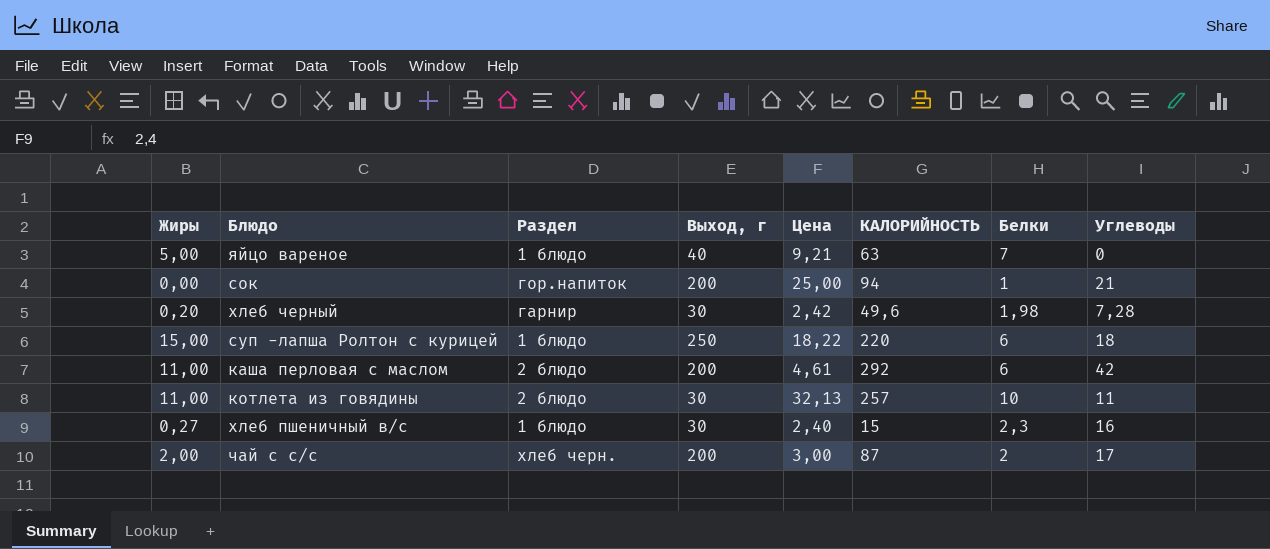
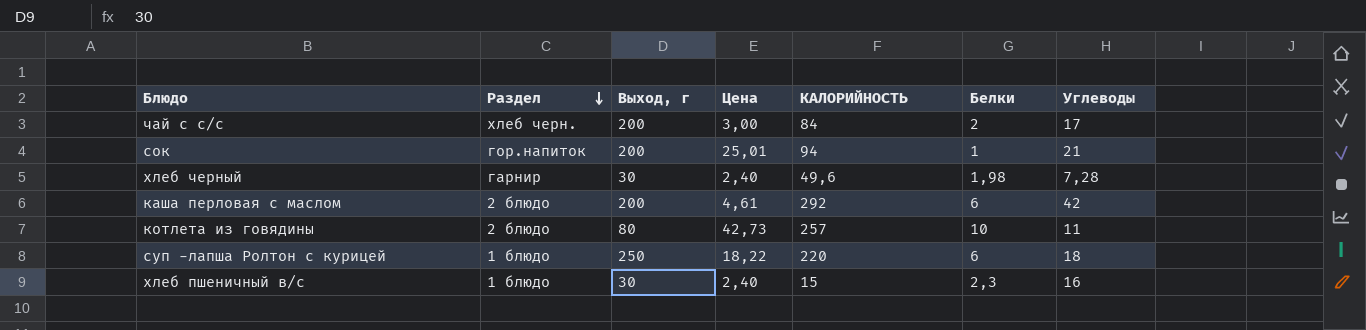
row order: none -> Раздел descending
column Жиры | position: 1 -> none
row яйцо вареное: 5,00 | 1 блюдо | 40 | 9,21 | 63 | 7 | 0 -> none
чай с с/с | КАЛОРИЙНОСТЬ: 87 -> 84
сок | Цена: 25,00 -> 25,01
хлеб черный | Цена: 2,42 -> 2,40
котлета из говядины | Выход, г: 30 -> 80
котлета из говядины | Цена: 32,13 -> 42,73

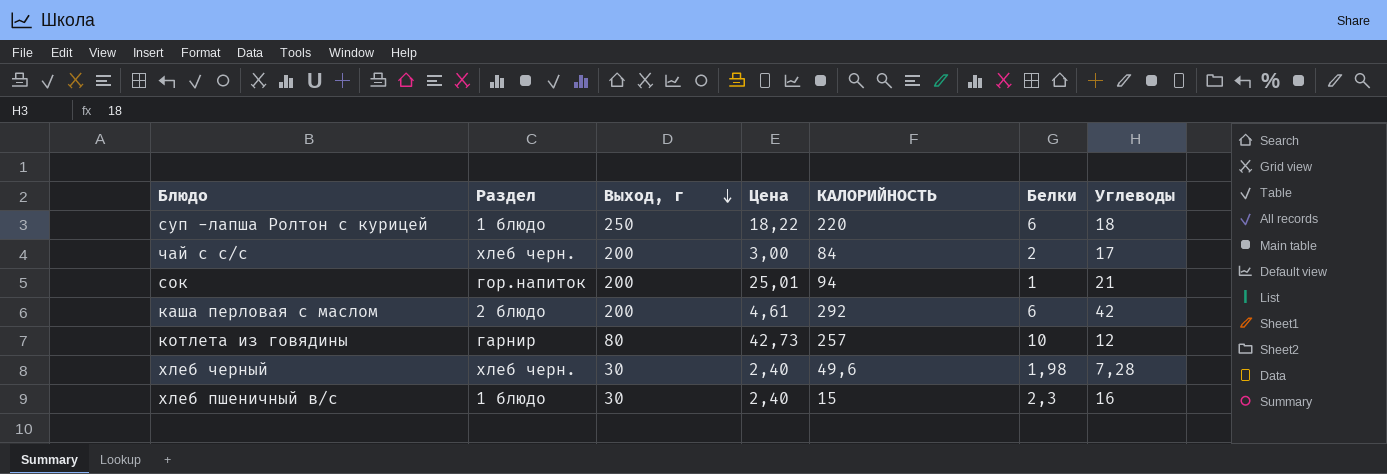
row order: Раздел descending -> Выход, г descending
котлета из говядины | Раздел: 2 блюдо -> гарнир
котлета из говядины | Углеводы: 11 -> 12
хлеб черный | Раздел: гарнир -> хлеб черн.

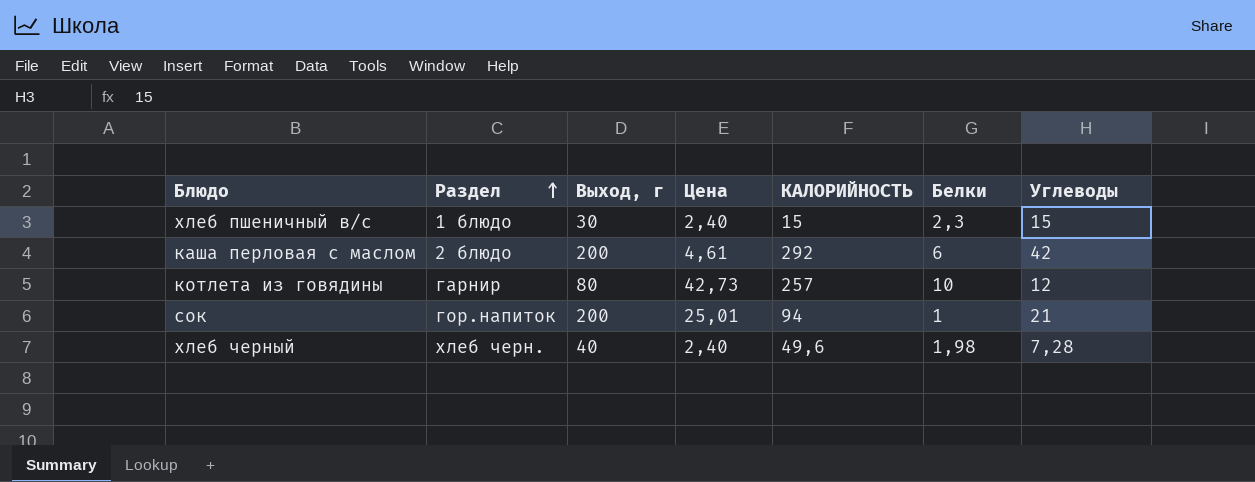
row order: Выход, г descending -> Раздел ascending
row суп -лапша Ролтон с курицей: 1 блюдо | 250 | 18,22 | 220 | 6 | 18 -> none
row чай с с/с: хлеб черн. | 200 | 3,00 | 84 | 2 | 17 -> none
хлеб пшеничный в/с | Углеводы: 16 -> 15
хлеб черный | Выход, г: 30 -> 40

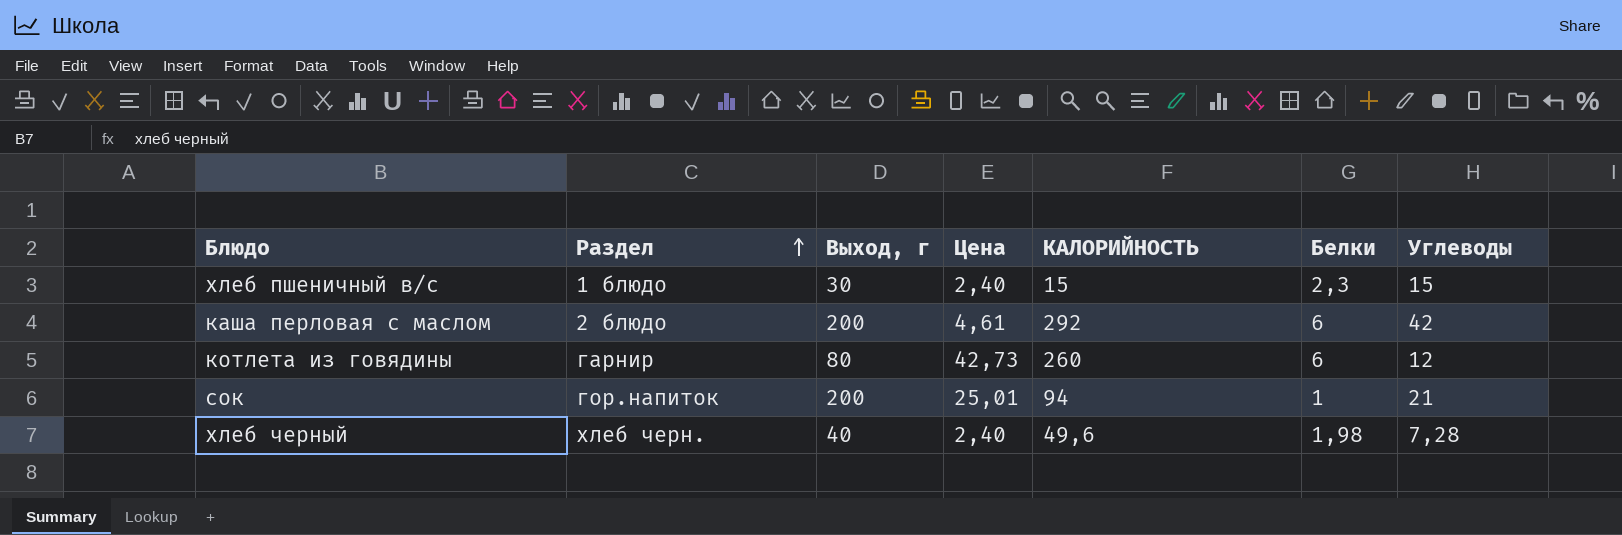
котлета из говядины | КАЛОРИЙНОСТЬ: 257 -> 260
котлета из говядины | Белки: 10 -> 6

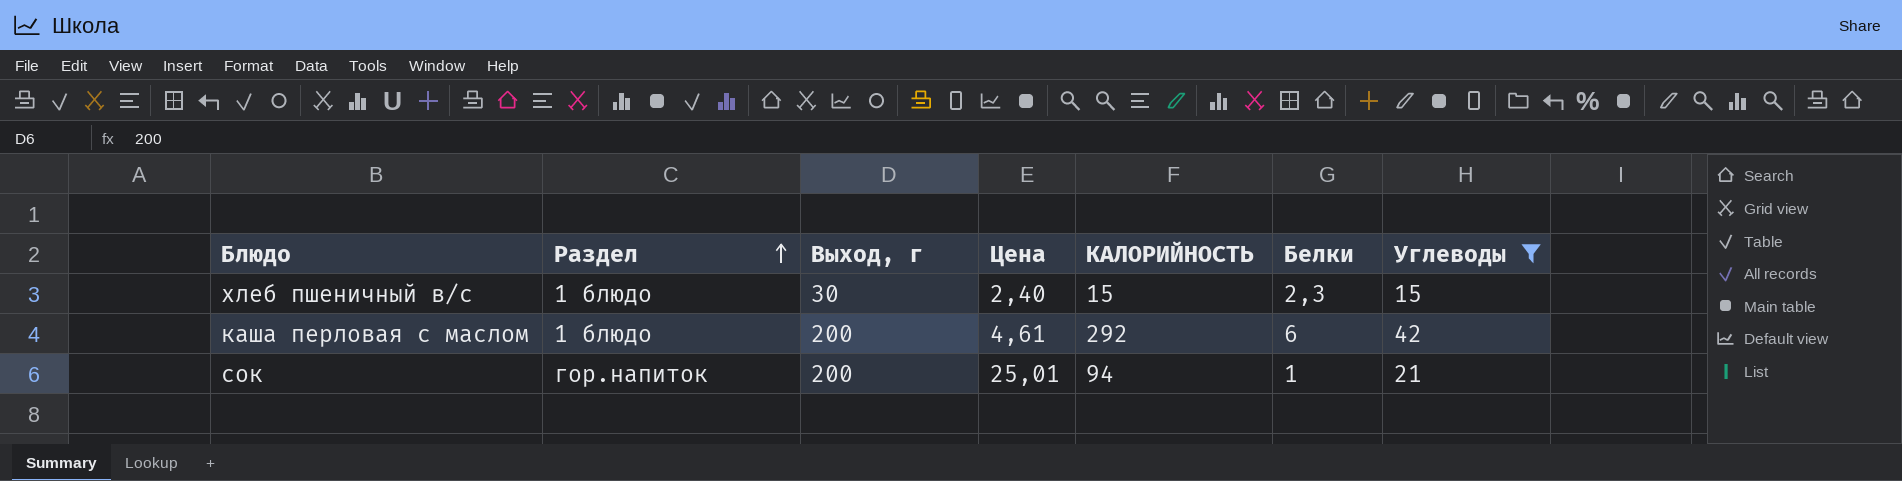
filter: none -> Углеводы >= 15
каша перловая с маслом | Раздел: 2 блюдо -> 1 блюдо

